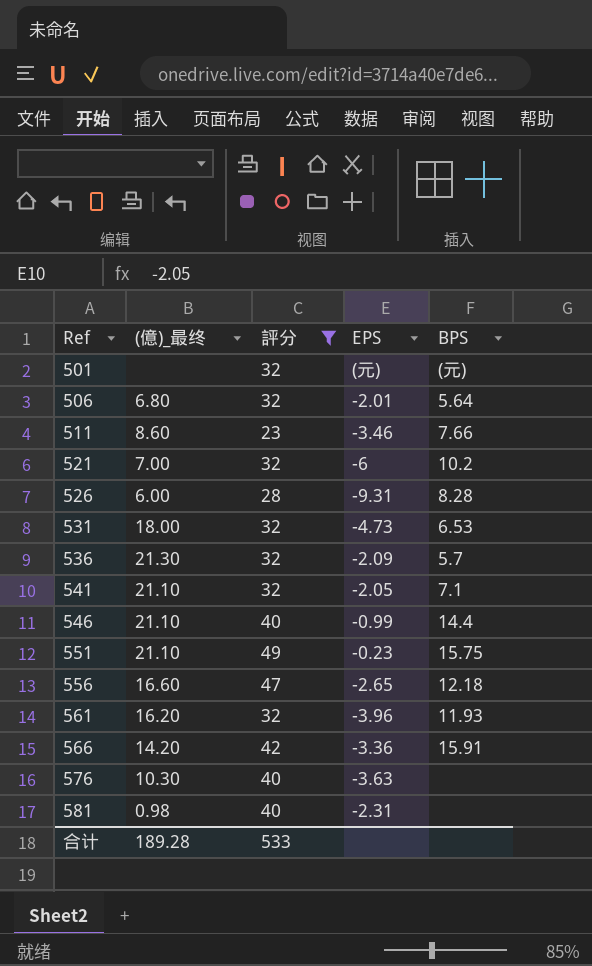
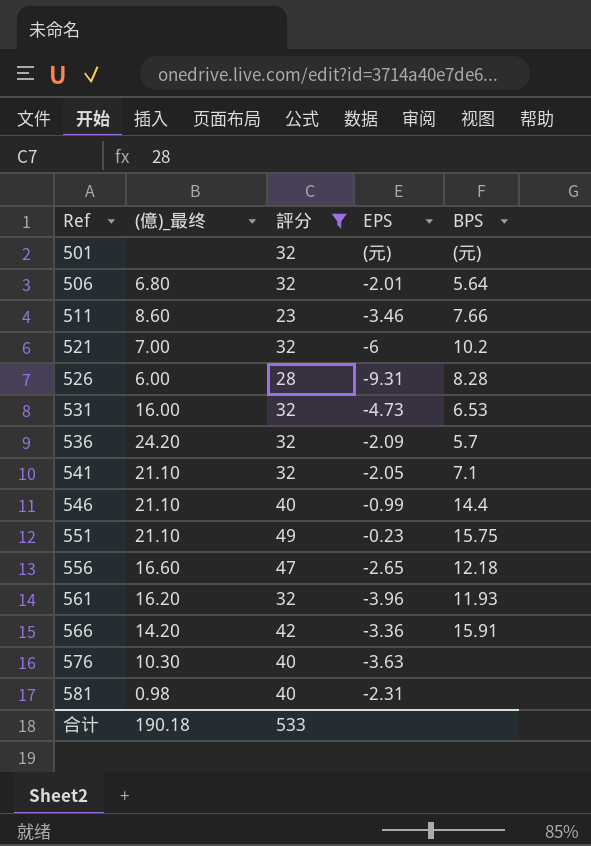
531 | (億)_最终: 18.00 -> 16.00
536 | (億)_最终: 21.30 -> 24.20
合计 | (億)_最终: 189.28 -> 190.18

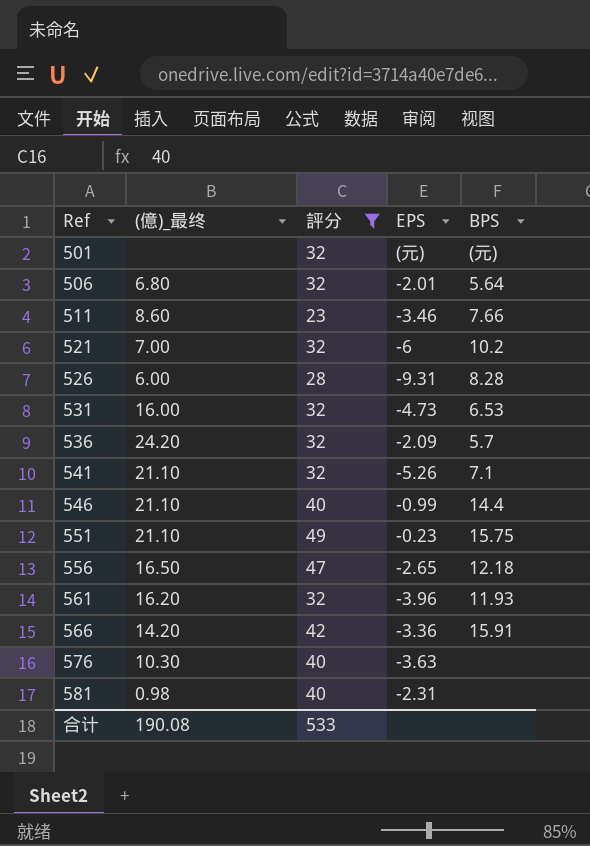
541 | EPS: -2.05 -> -5.26
556 | (億)_最终: 16.60 -> 16.50
合计 | (億)_最终: 190.18 -> 190.08

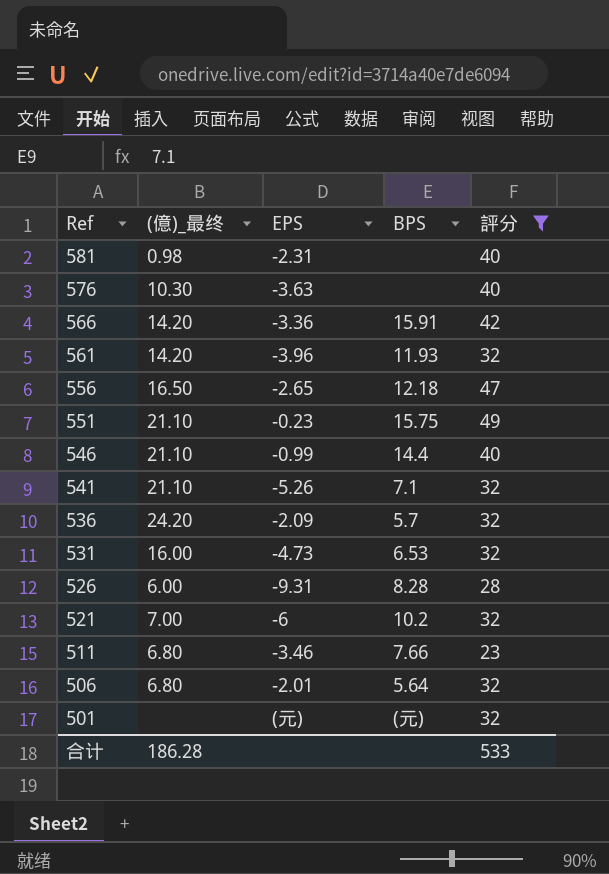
row order: Ref ascending -> Ref descending
column 評分 | position: 3 -> 5
561 | (億)_最终: 16.20 -> 14.20
511 | (億)_最终: 8.60 -> 6.80
合计 | (億)_最终: 190.08 -> 186.28

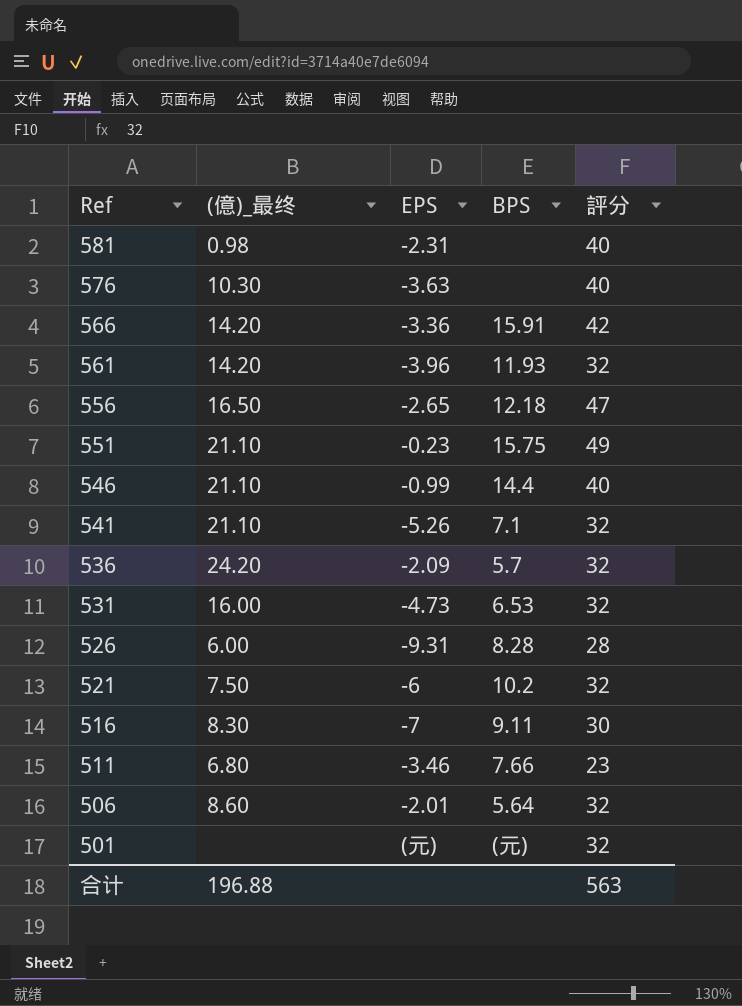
filter: 評分 != 30 -> none
521 | (億)_最终: 7.00 -> 7.50
506 | (億)_最终: 6.80 -> 8.60
合计 | (億)_最终: 186.28 -> 196.88
合计 | 評分: 533 -> 563

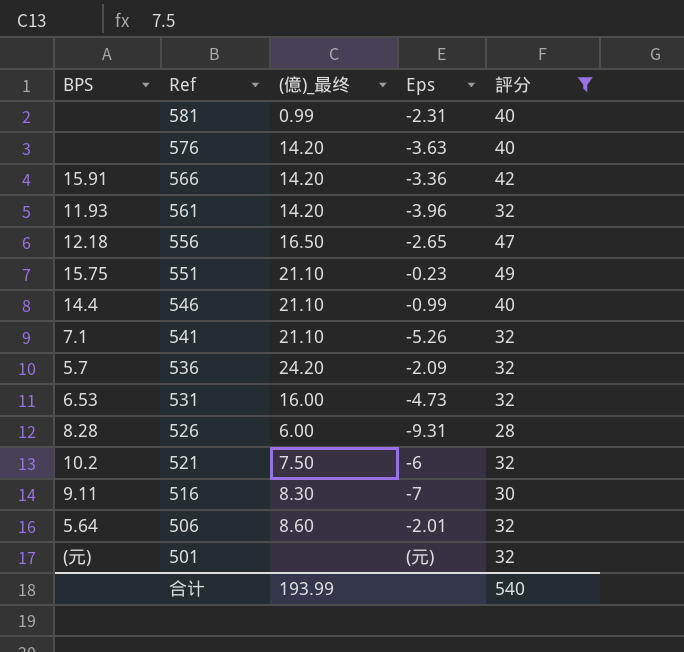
filter: none -> 評分 != 23
column BPS | position: 4 -> 1
column name: EPS -> Eps
581 | (億)_最终: 0.98 -> 0.99
576 | (億)_最终: 10.30 -> 14.20
合计 | (億)_最终: 196.88 -> 193.99
合计 | 評分: 563 -> 540

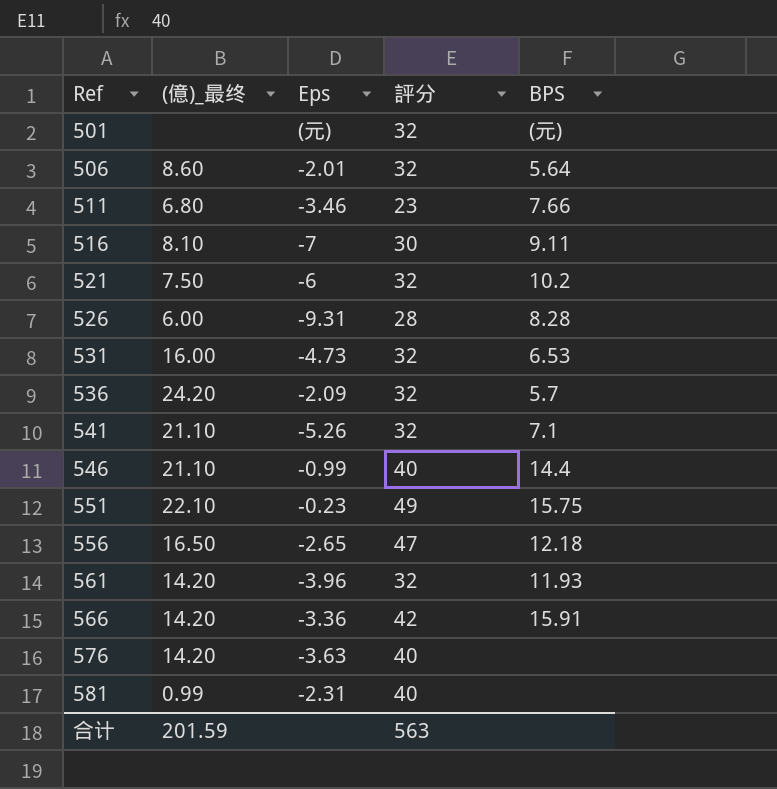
filter: 評分 != 23 -> none
row order: Ref descending -> Ref ascending
column BPS | position: 1 -> 5
516 | (億)_最终: 8.30 -> 8.10
551 | (億)_最终: 21.10 -> 22.10
合计 | (億)_最终: 193.99 -> 201.59
合计 | 評分: 540 -> 563

